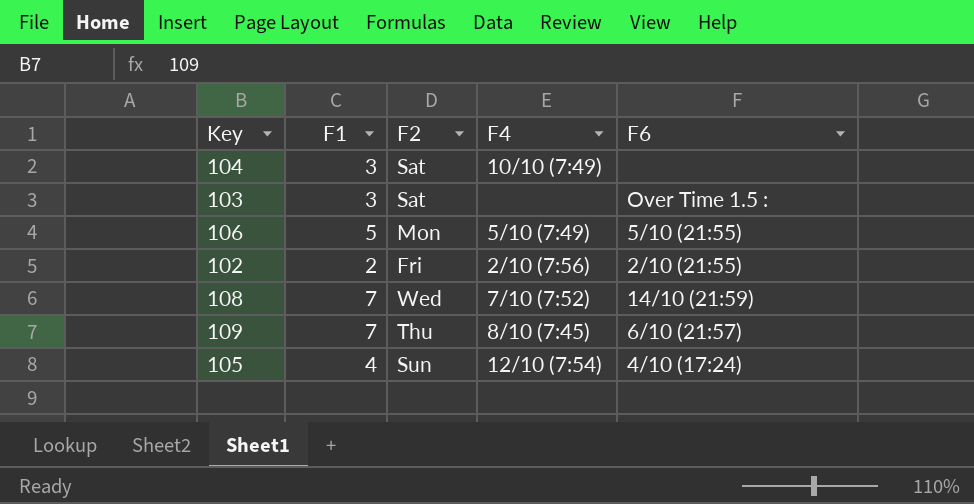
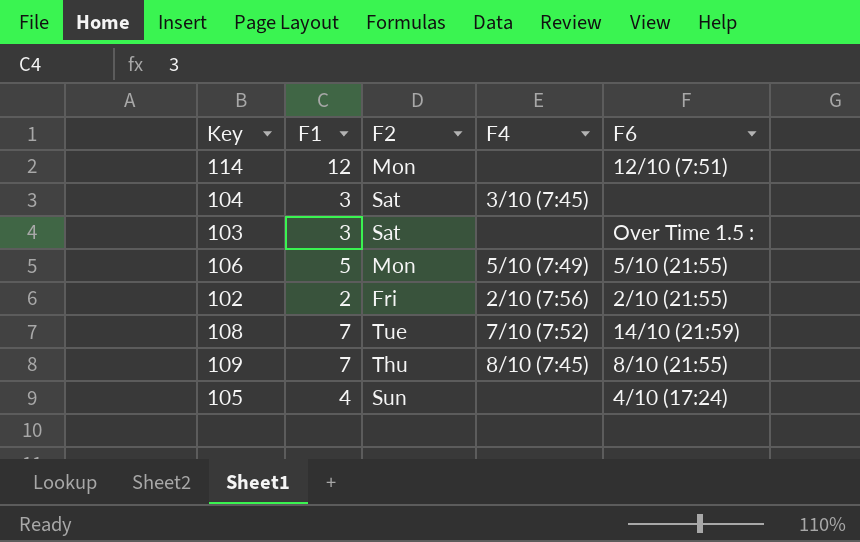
row 114: none -> 12 | Mon | none | 12/10 (7:51)
104 | F4: 10/10 (7:49) -> 3/10 (7:45)
108 | F2: Wed -> Tue
109 | F6: 6/10 (21:57) -> 8/10 (21:55)
105 | F4: 12/10 (7:54) -> none

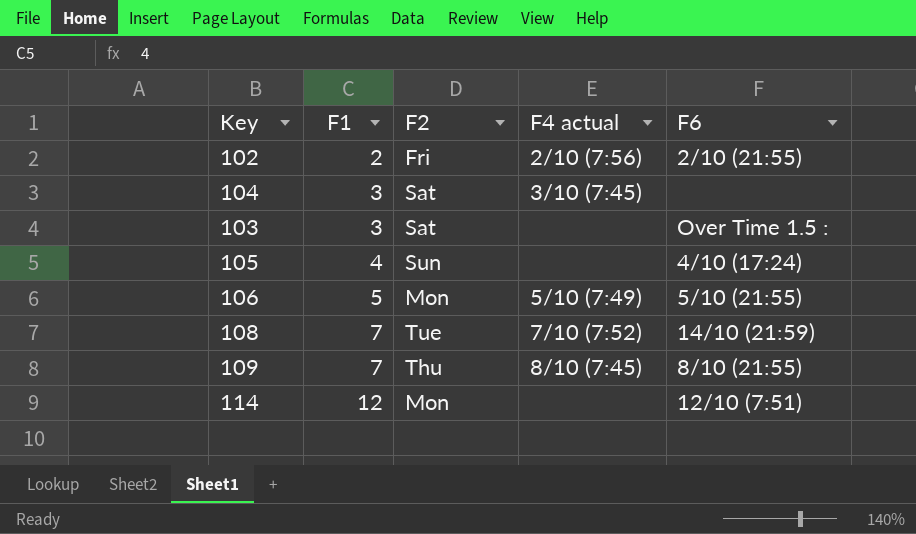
row order: none -> F1 ascending
column name: F4 -> F4 actual

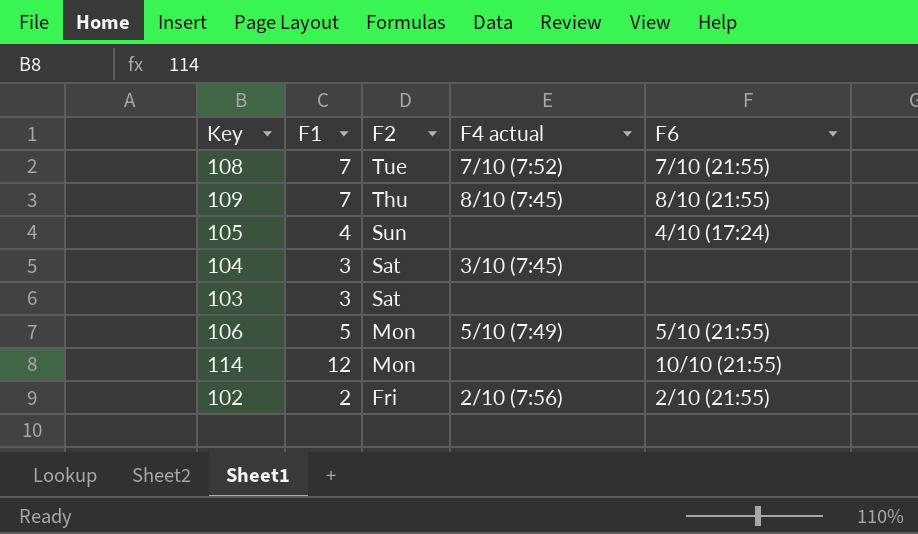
row order: F1 ascending -> F2 descending
108 | F6: 14/10 (21:59) -> 7/10 (21:55)
103 | F6: Over Time 1.5 : -> none
114 | F6: 12/10 (7:51) -> 10/10 (21:55)

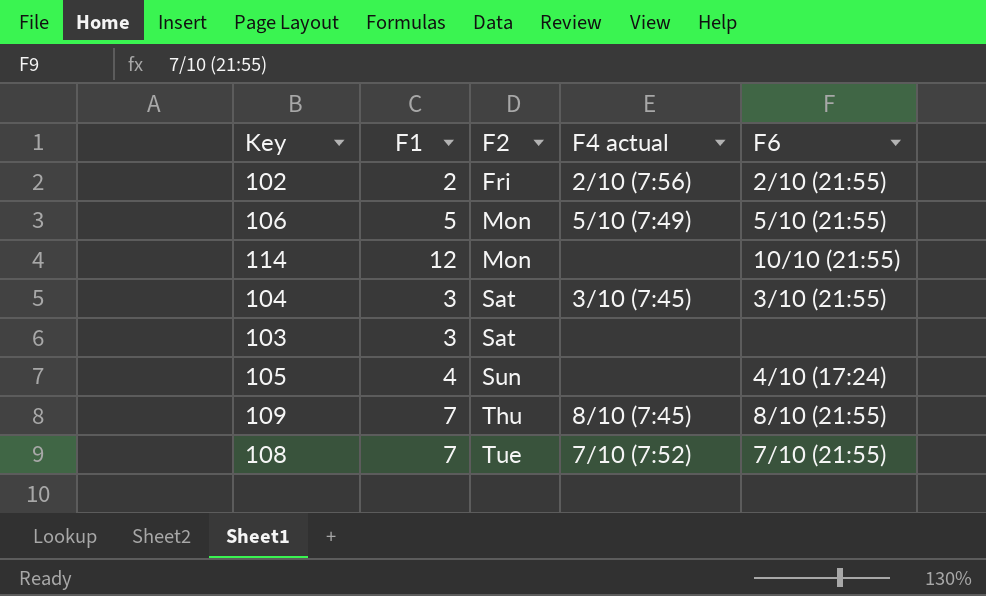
row order: F2 descending -> F2 ascending
104 | F6: none -> 3/10 (21:55)

